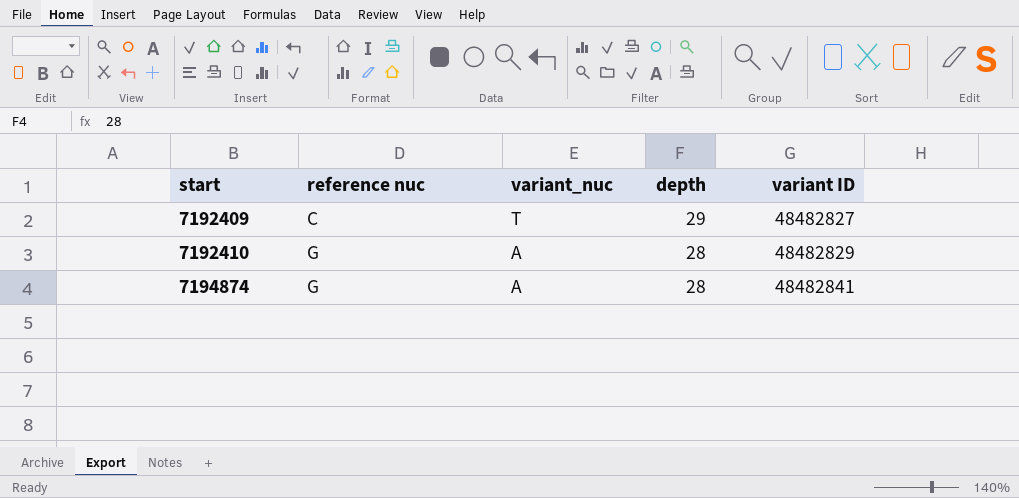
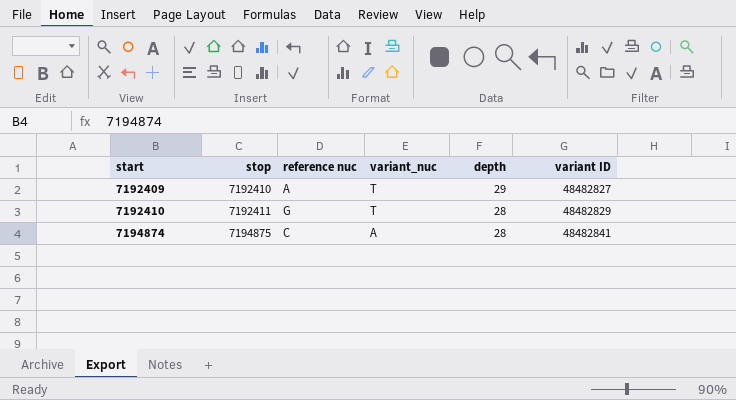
column stop | position: none -> 2
7192409 | reference nuc: C -> A
7192410 | variant_nuc: A -> T
7194874 | reference nuc: G -> C

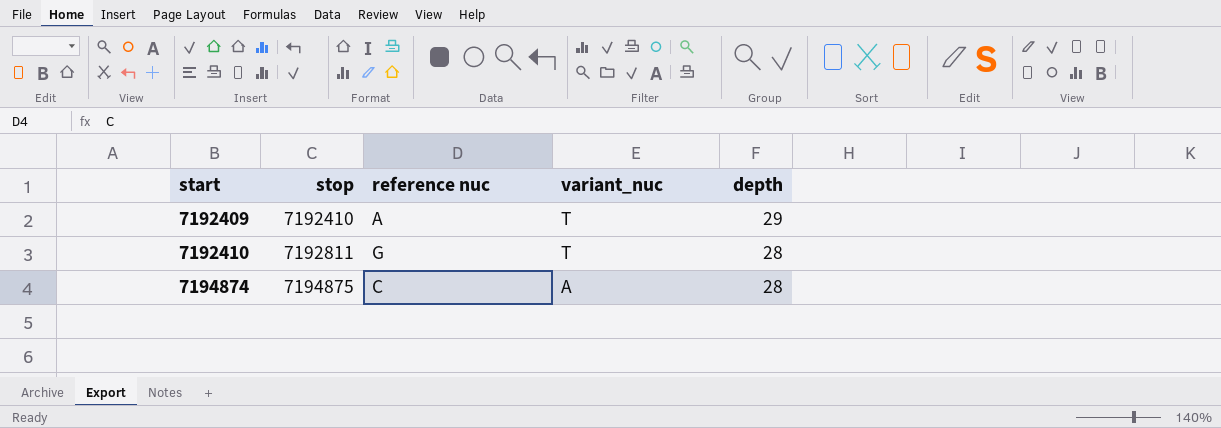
column variant ID | position: 6 -> none
7192410 | stop: 7192411 -> 7192811

